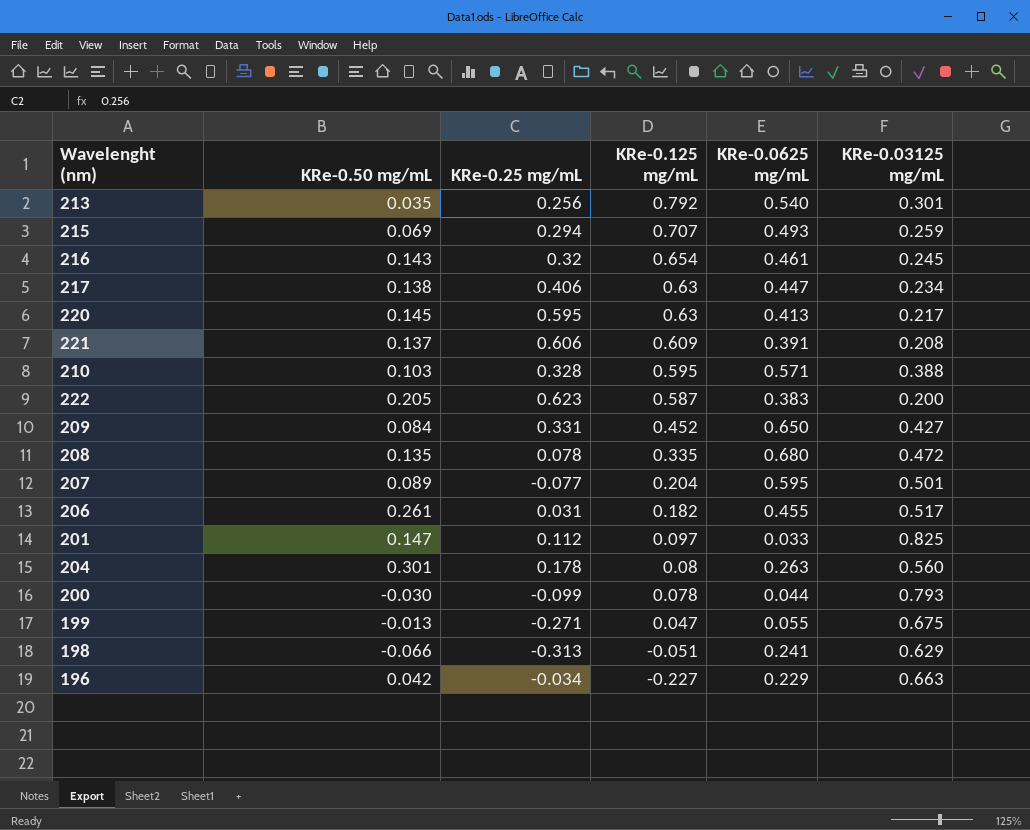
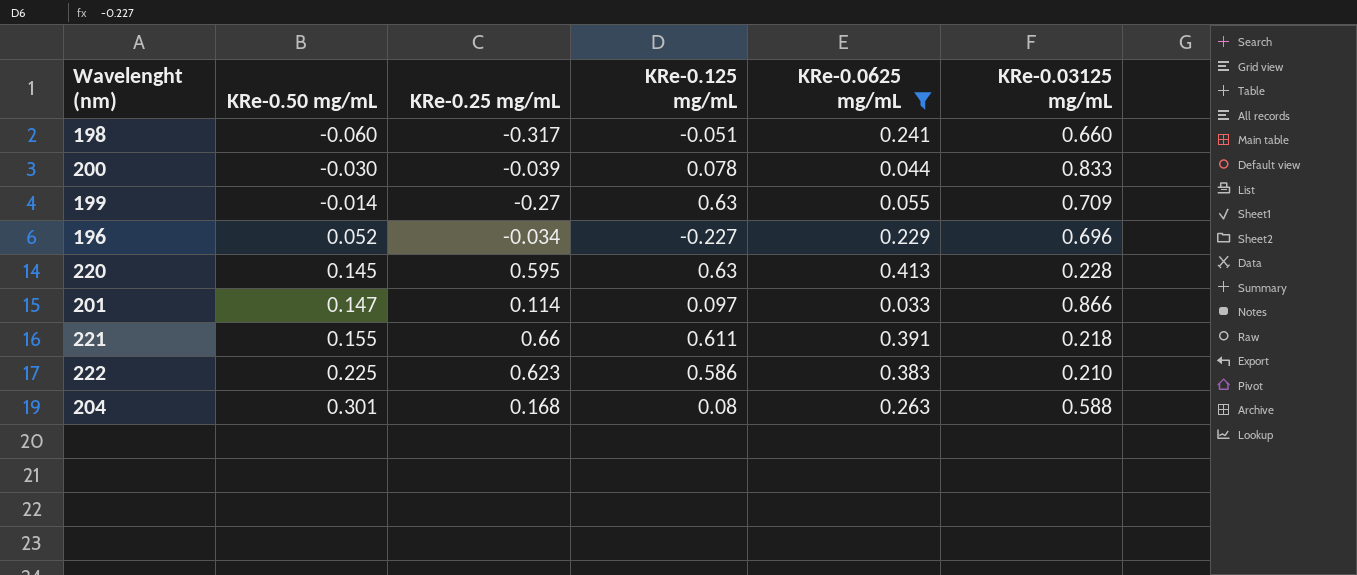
filter: none -> KRe-0.0625 mg/mL <= 0.413
row order: KRe-0.125 mg/mL descending -> KRe-0.50 mg/mL ascending
198 | KRe-0.50 mg/mL: -0.066 -> -0.060
198 | KRe-0.25 mg/mL: -0.313 -> -0.317
198 | KRe-0.03125 mg/mL: 0.629 -> 0.660
200 | KRe-0.25 mg/mL: -0.099 -> -0.039
200 | KRe-0.03125 mg/mL: 0.793 -> 0.833
199 | KRe-0.50 mg/mL: -0.013 -> -0.014
199 | KRe-0.25 mg/mL: -0.271 -> -0.27
199 | KRe-0.125 mg/mL: 0.047 -> 0.63
199 | KRe-0.03125 mg/mL: 0.675 -> 0.709
196 | KRe-0.50 mg/mL: 0.042 -> 0.052
196 | KRe-0.03125 mg/mL: 0.663 -> 0.696
220 | KRe-0.03125 mg/mL: 0.217 -> 0.228
201 | KRe-0.25 mg/mL: 0.112 -> 0.114
201 | KRe-0.03125 mg/mL: 0.825 -> 0.866
221 | KRe-0.50 mg/mL: 0.137 -> 0.155
221 | KRe-0.25 mg/mL: 0.606 -> 0.66
221 | KRe-0.125 mg/mL: 0.609 -> 0.611
221 | KRe-0.03125 mg/mL: 0.208 -> 0.218
222 | KRe-0.50 mg/mL: 0.205 -> 0.225
222 | KRe-0.125 mg/mL: 0.587 -> 0.586
222 | KRe-0.03125 mg/mL: 0.200 -> 0.210
204 | KRe-0.25 mg/mL: 0.178 -> 0.168
204 | KRe-0.03125 mg/mL: 0.560 -> 0.588

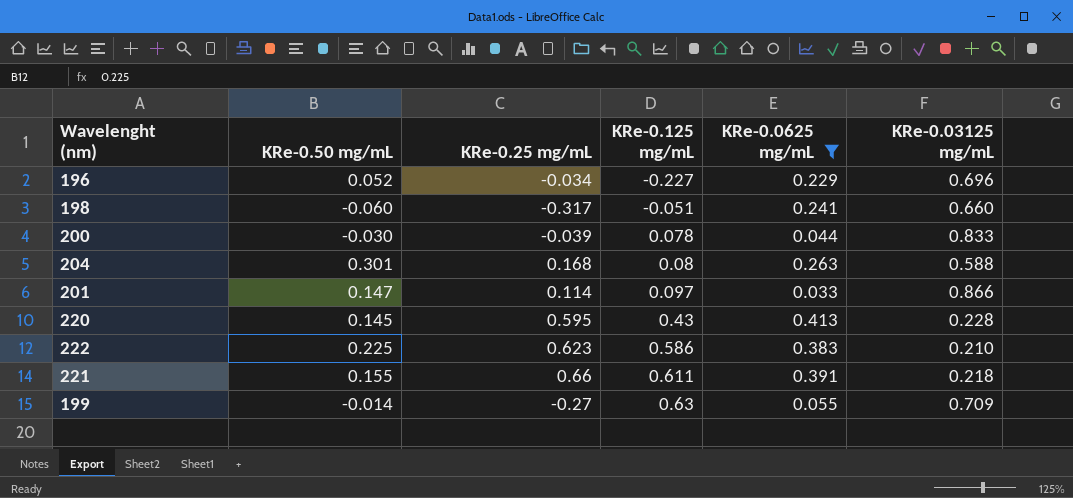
row order: KRe-0.50 mg/mL ascending -> KRe-0.125 mg/mL ascending
220 | KRe-0.125 mg/mL: 0.63 -> 0.43

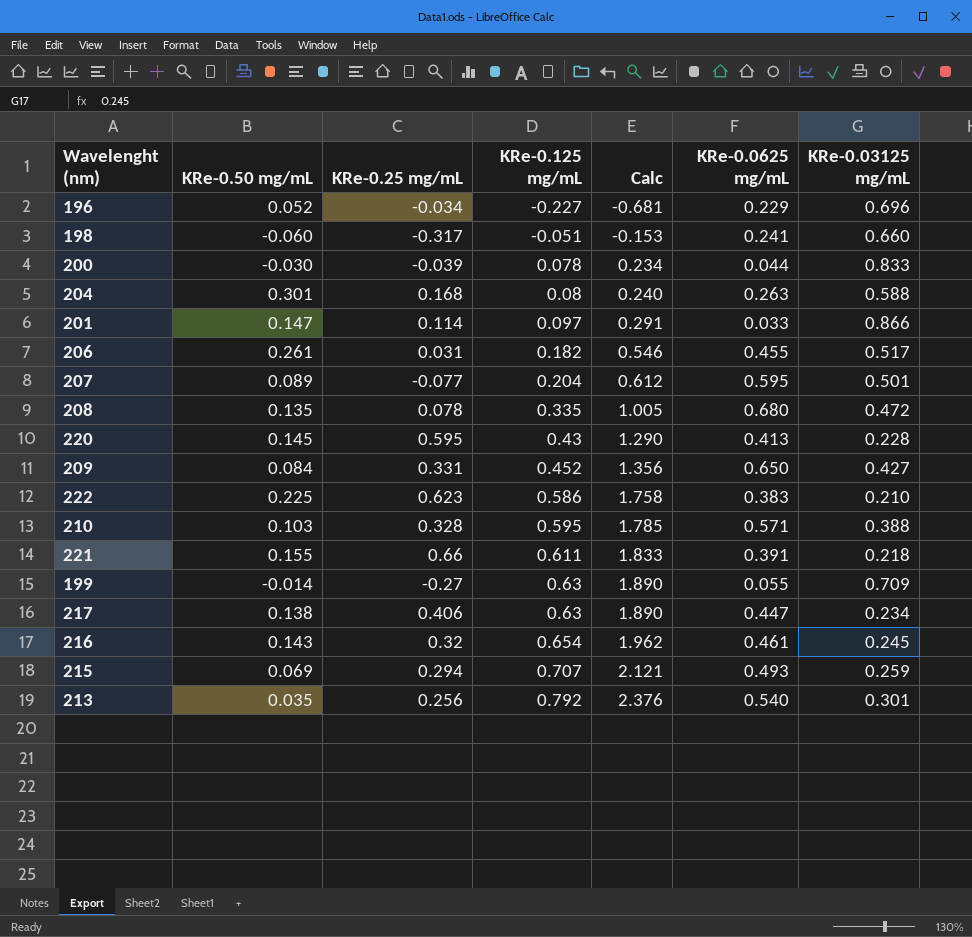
filter: KRe-0.0625 mg/mL <= 0.413 -> none
column Calc | formula: none -> [KRe-0.125 mg/mL] * 3

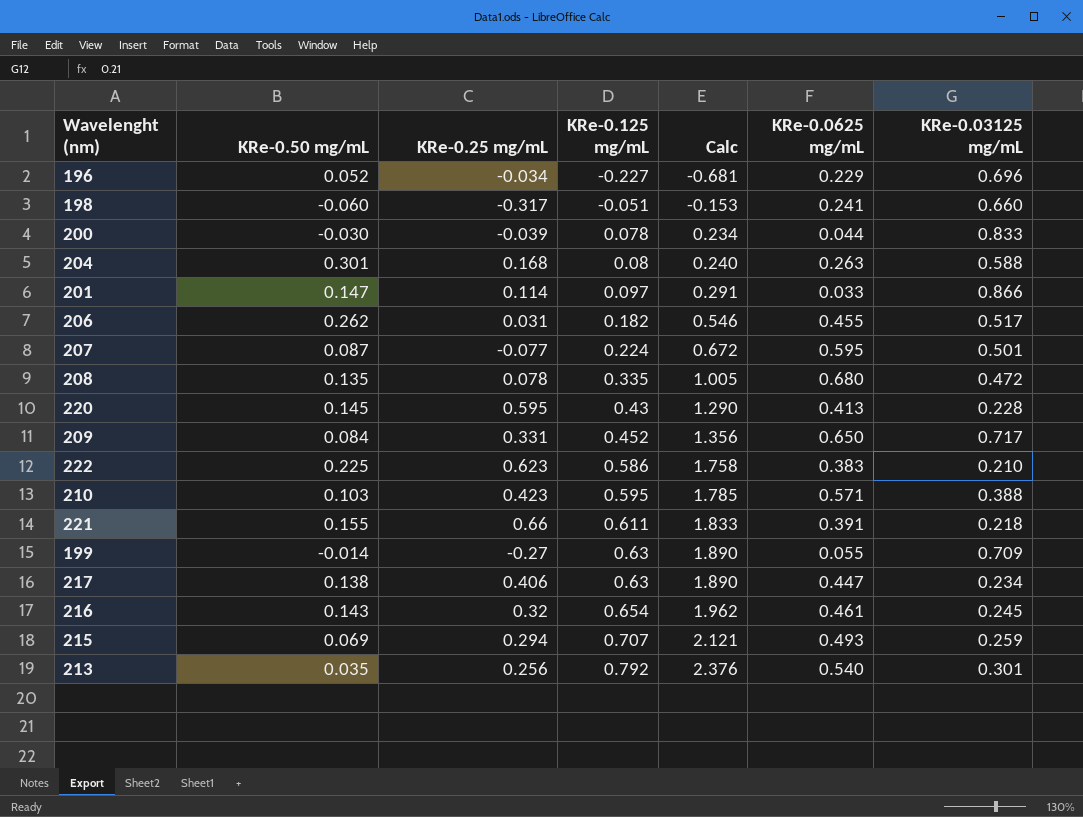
206 | KRe-0.50 mg/mL: 0.261 -> 0.262
207 | KRe-0.50 mg/mL: 0.089 -> 0.087
207 | KRe-0.125 mg/mL: 0.204 -> 0.224
207 | Calc: 0.612 -> 0.672
209 | KRe-0.03125 mg/mL: 0.427 -> 0.717
210 | KRe-0.25 mg/mL: 0.328 -> 0.423

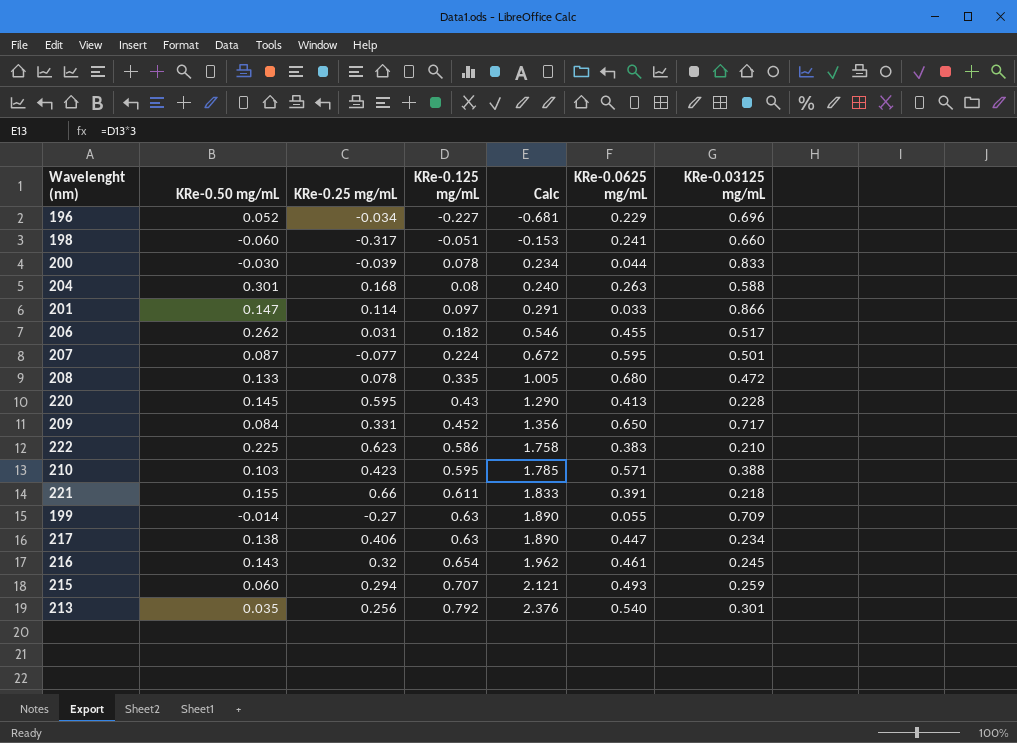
208 | KRe-0.50 mg/mL: 0.135 -> 0.133
215 | KRe-0.50 mg/mL: 0.069 -> 0.060

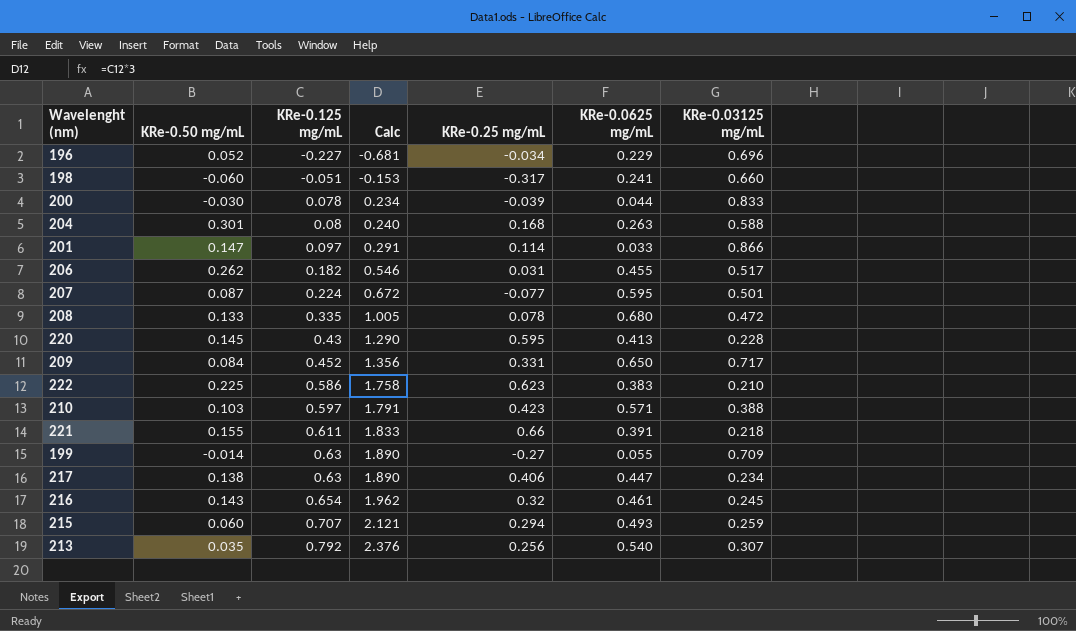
column KRe-0.25 mg/mL | position: 3 -> 5
210 | KRe-0.125 mg/mL: 0.595 -> 0.597
210 | Calc: 1.785 -> 1.791
213 | KRe-0.03125 mg/mL: 0.301 -> 0.307

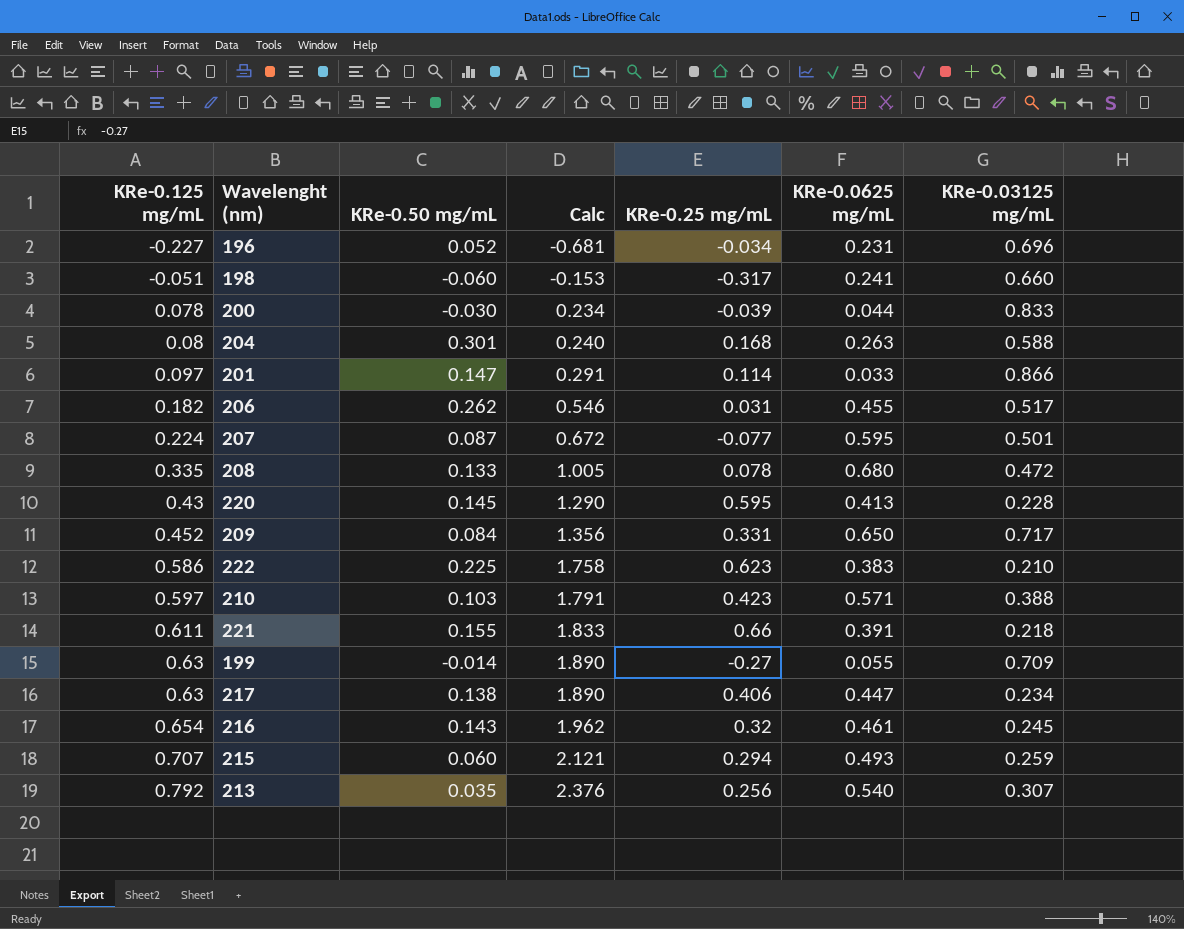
column KRe-0.125 mg/mL | position: 3 -> 1
196 | KRe-0.0625 mg/mL: 0.229 -> 0.231

